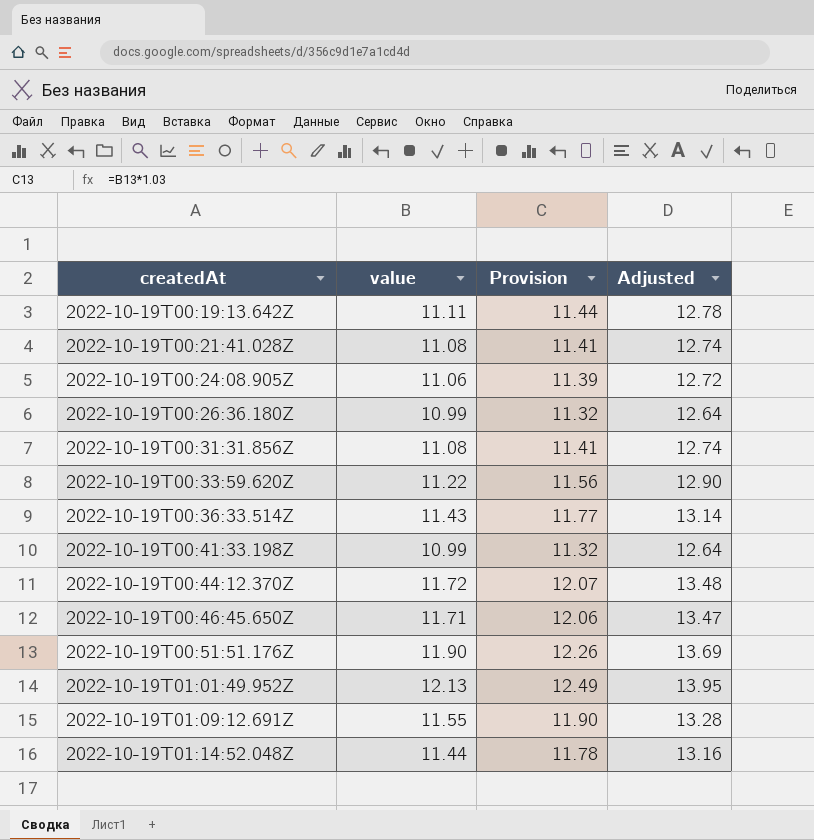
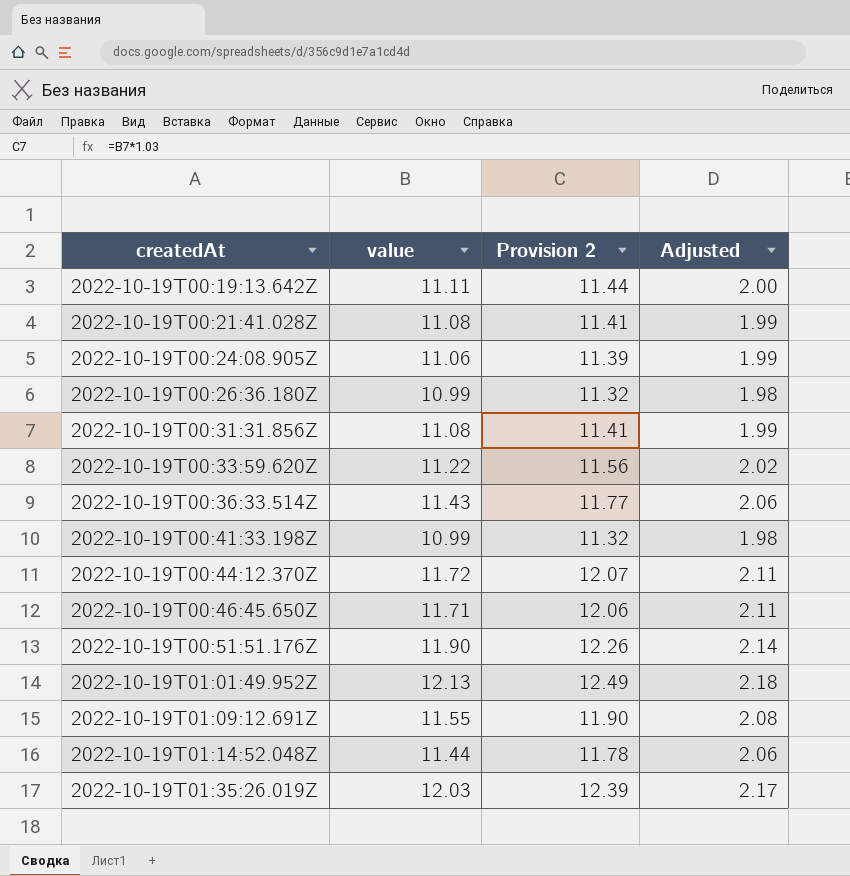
column name: Provision -> Provision 2
column Adjusted | formula: [value] * 1.15 -> [value] * 0.18
row 2022-10-19T01:35:26.019Z: none -> 12.03 | 12.39 | 2.17

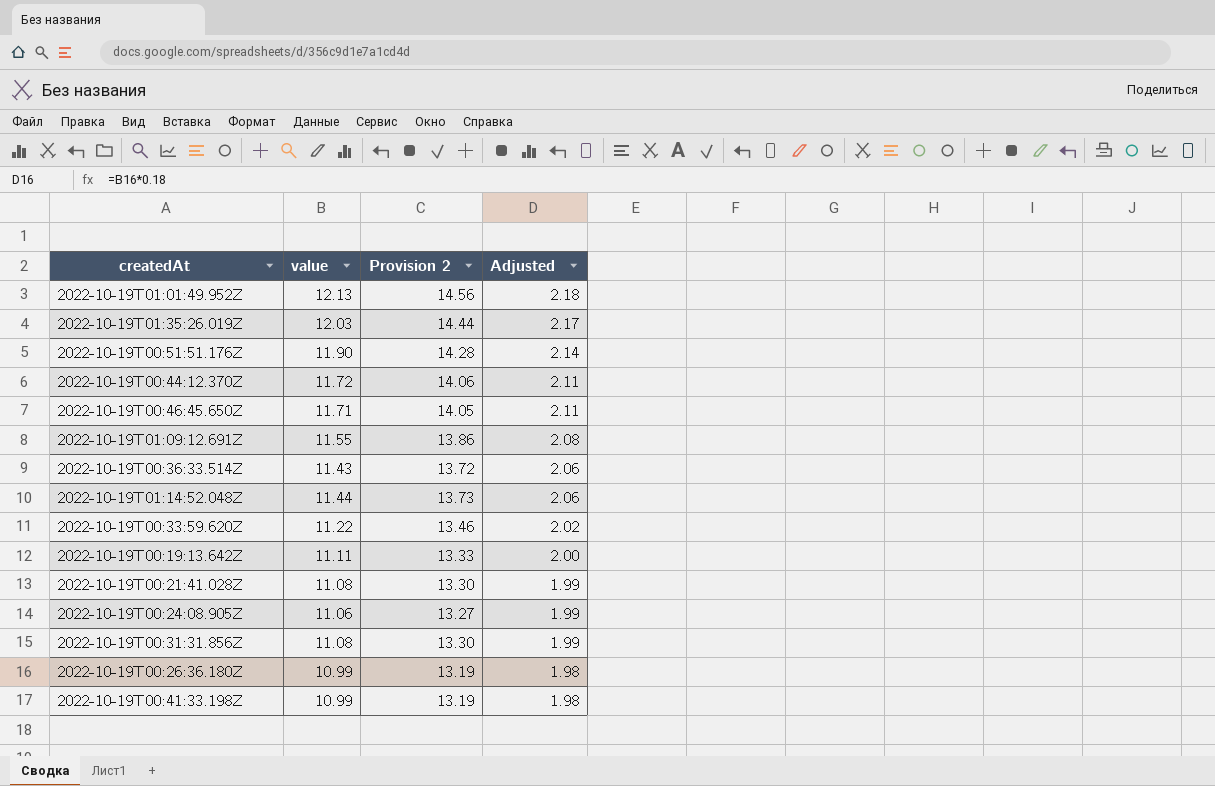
row order: createdAt ascending -> Adjusted descending
column Provision 2 | formula: [value] * 1.03 -> [value] * 1.2

